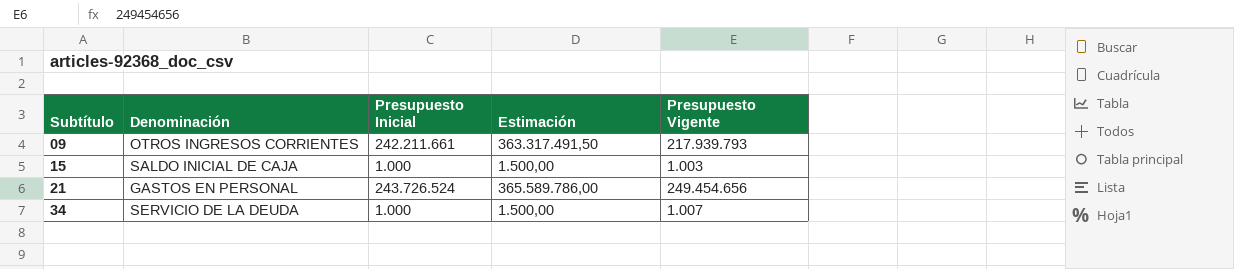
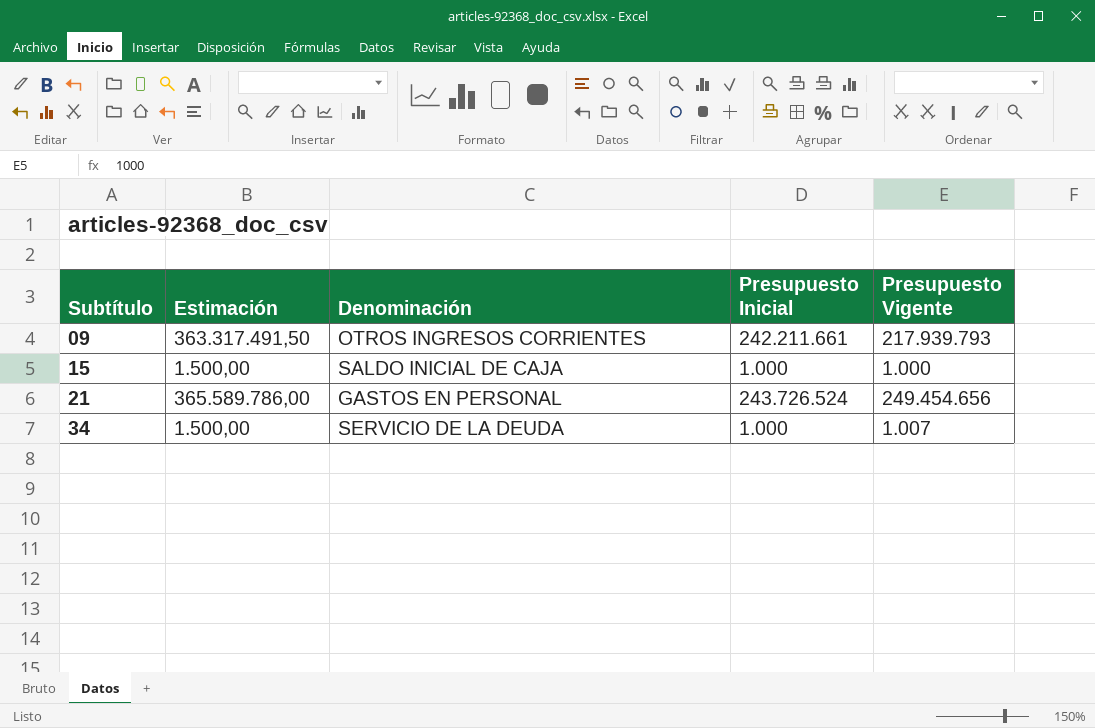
column Estimación | position: 4 -> 2
15 | Presupuesto Vigente: 1.003 -> 1.000

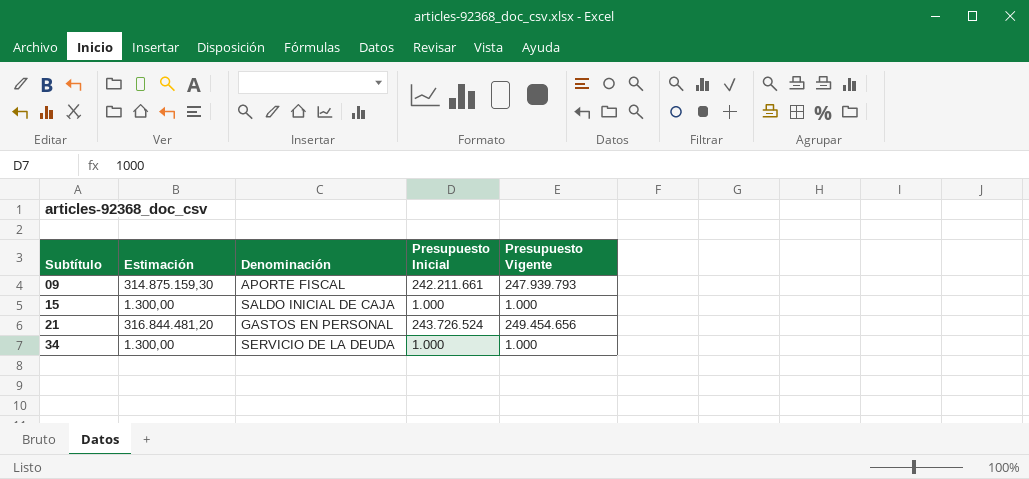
column Estimación | formula: [Presupuesto Inicial] * 1,5 -> [Presupuesto Inicial] * 1,3
09 | Denominación: OTROS INGRESOS CORRIENTES -> APORTE FISCAL
09 | Presupuesto Vigente: 217.939.793 -> 247.939.793
34 | Presupuesto Vigente: 1.007 -> 1.000

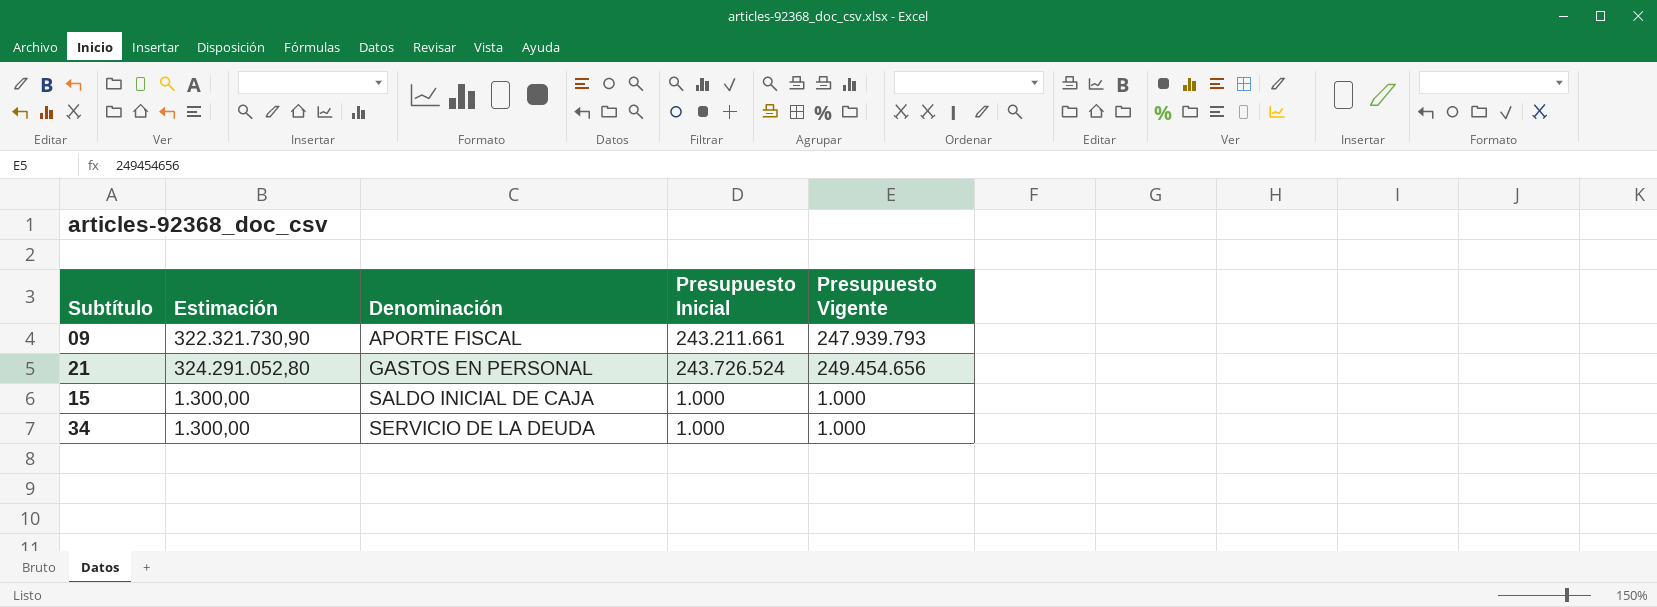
row order: Subtítulo ascending -> Denominación ascending
column Estimación | formula: [Presupuesto Inicial] * 1,3 -> [Presupuesto Vigente] * 1,3
09 | Presupuesto Inicial: 242.211.661 -> 243.211.661

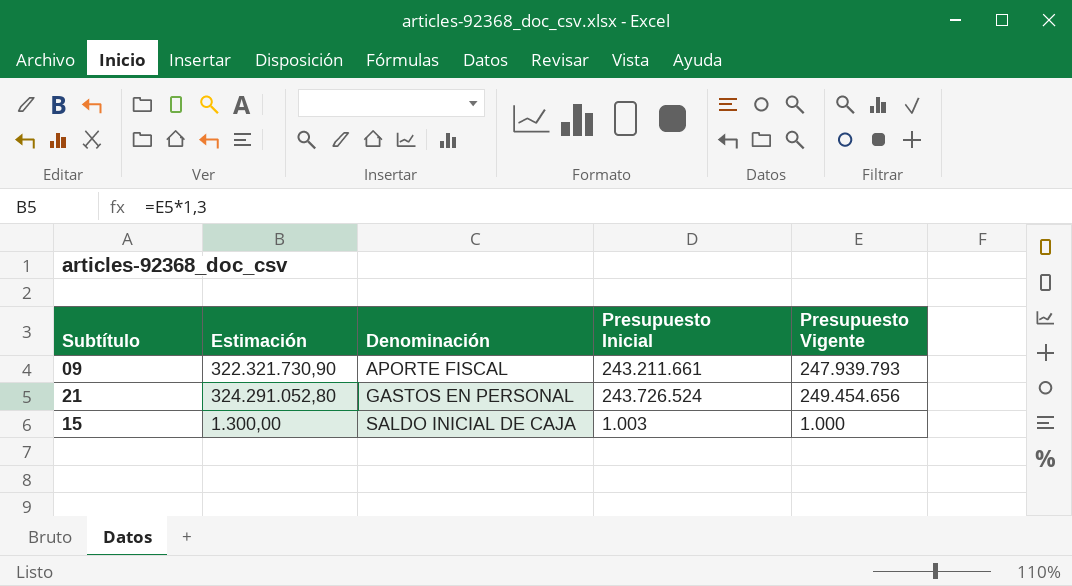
row 34: 1.300,00 | SERVICIO DE LA DEUDA | 1.000 | 1.000 -> none
15 | Presupuesto Inicial: 1.000 -> 1.003

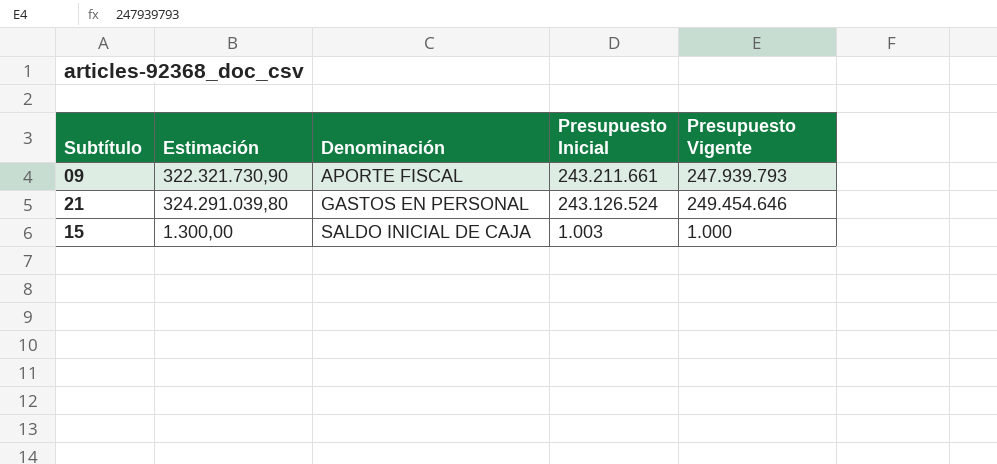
21 | Estimación: 324.291.052,80 -> 324.291.039,80
21 | Presupuesto Inicial: 243.726.524 -> 243.126.524
21 | Presupuesto Vigente: 249.454.656 -> 249.454.646

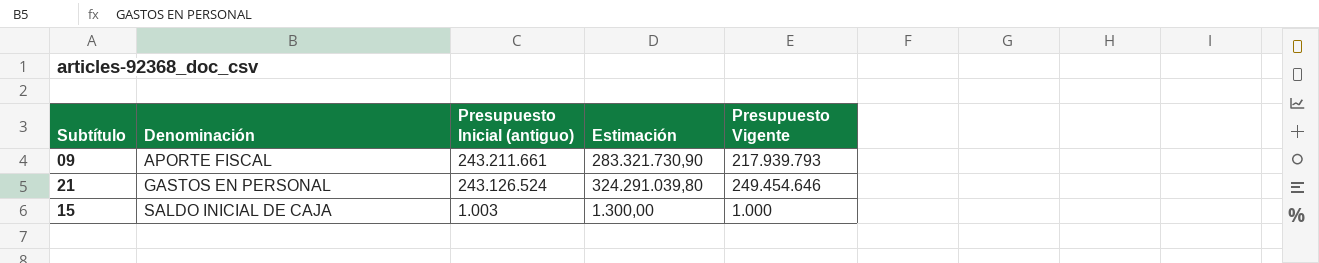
column name: Presupuesto Inicial -> Presupuesto Inicial (antiguo)
column Estimación | position: 2 -> 4
09 | Estimación: 322.321.730,90 -> 283.321.730,90
09 | Presupuesto Vigente: 247.939.793 -> 217.939.793

